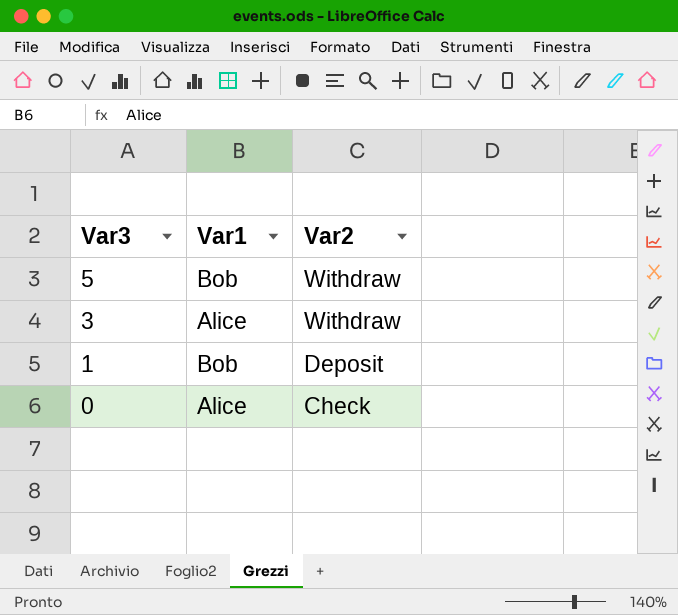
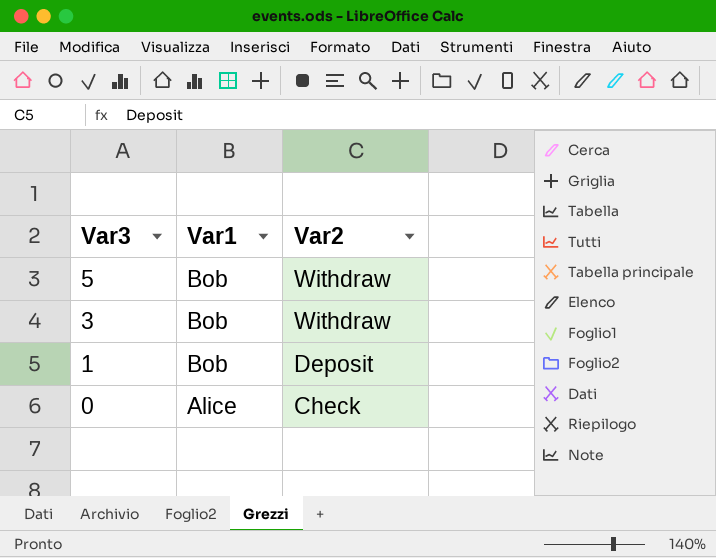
3 | Var1: Alice -> Bob

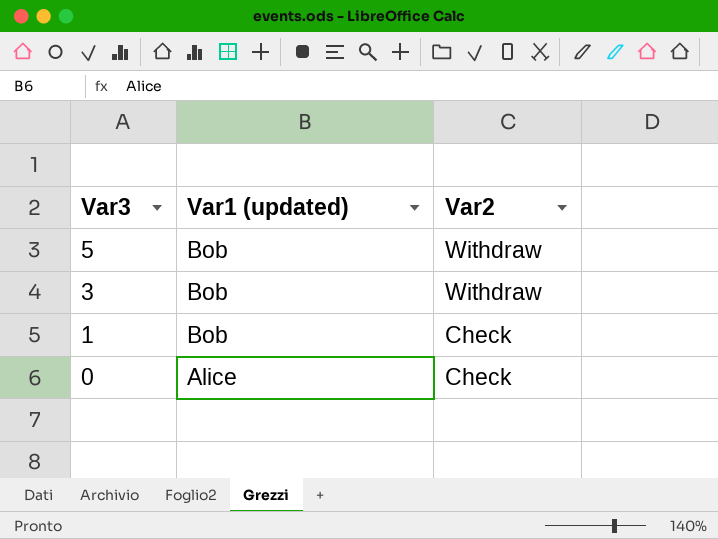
column name: Var1 -> Var1 (updated)
1 | Var2: Deposit -> Check

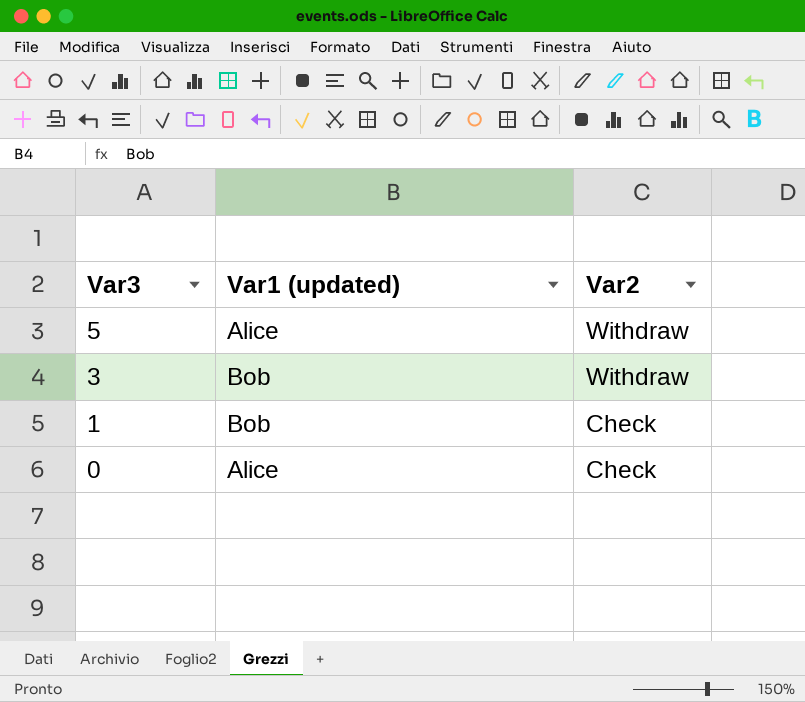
5 | Var1 (updated): Bob -> Alice

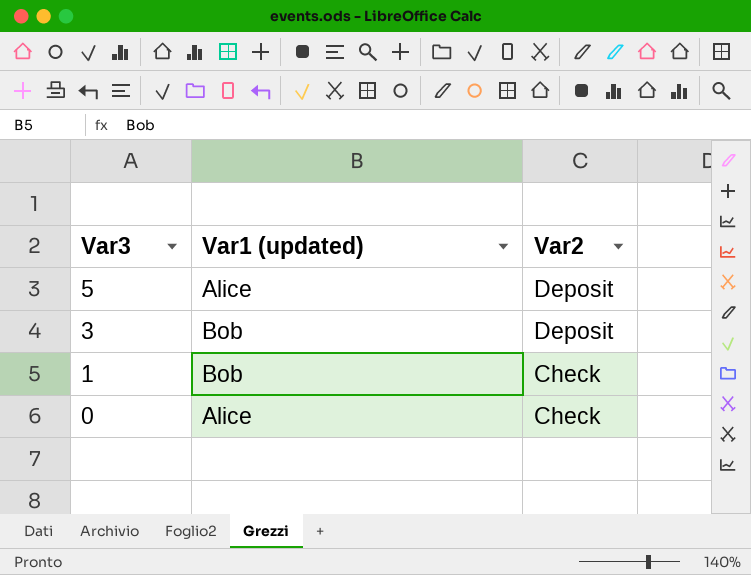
5 | Var2: Withdraw -> Deposit
3 | Var2: Withdraw -> Deposit

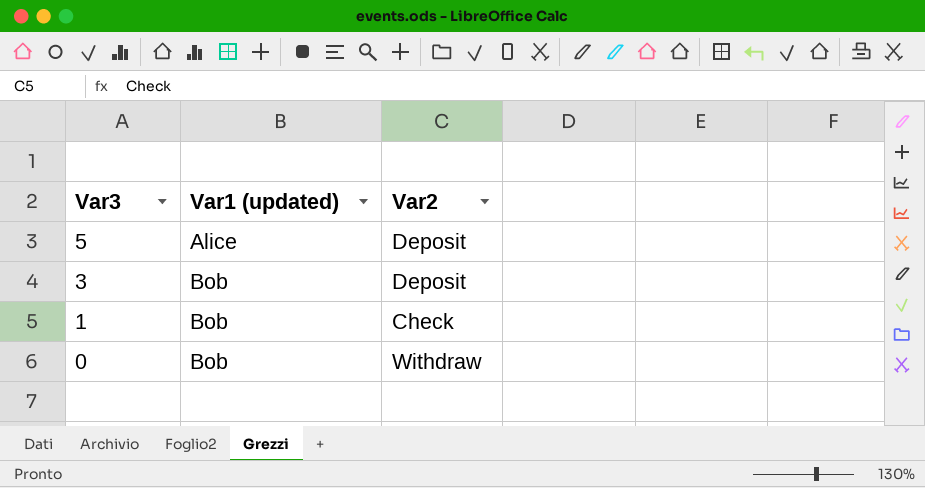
0 | Var1 (updated): Alice -> Bob
0 | Var2: Check -> Withdraw

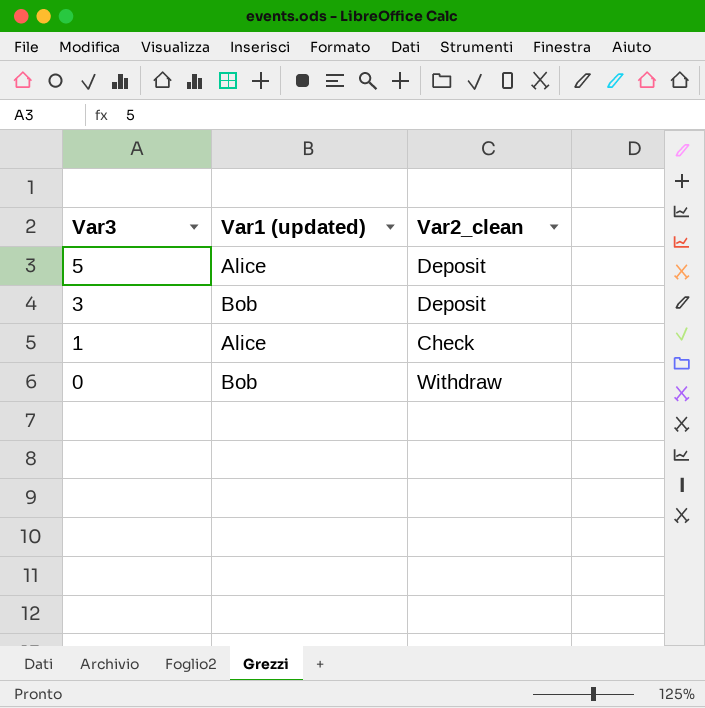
column name: Var2 -> Var2_clean
1 | Var1 (updated): Bob -> Alice

